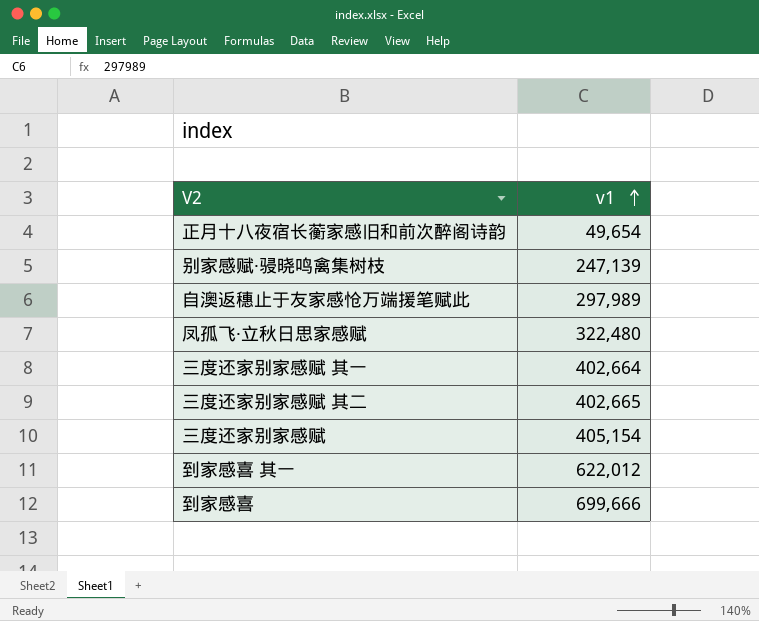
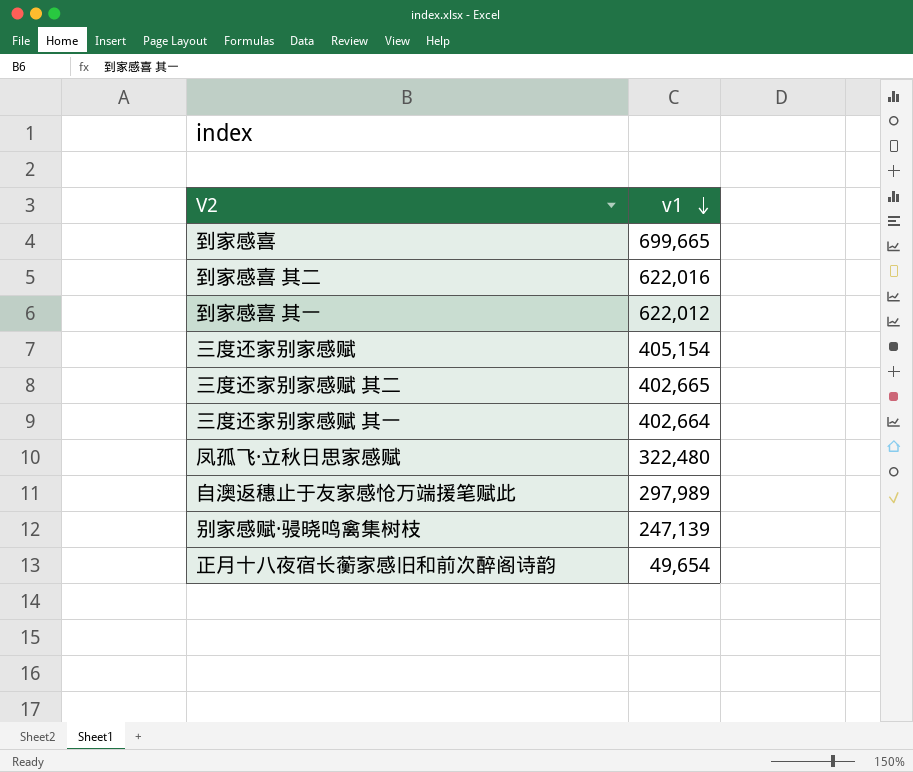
row order: v1 ascending -> v1 descending
到家感喜 | v1: 699,666 -> 699,665
row 到家感喜 其二: none -> 622,016

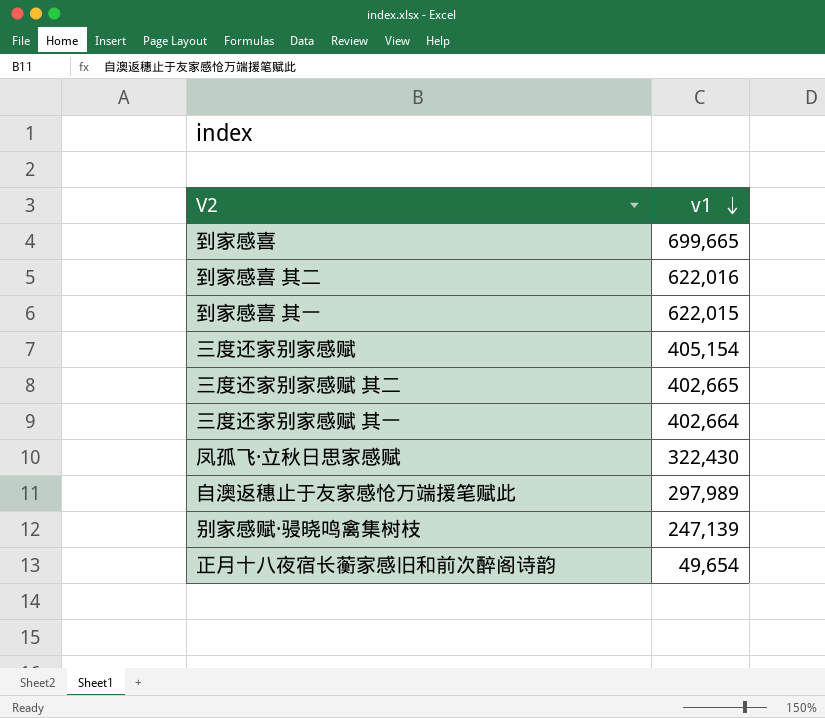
到家感喜 其一 | v1: 622,012 -> 622,015
凤孤飞·立秋日思家感赋 | v1: 322,480 -> 322,430

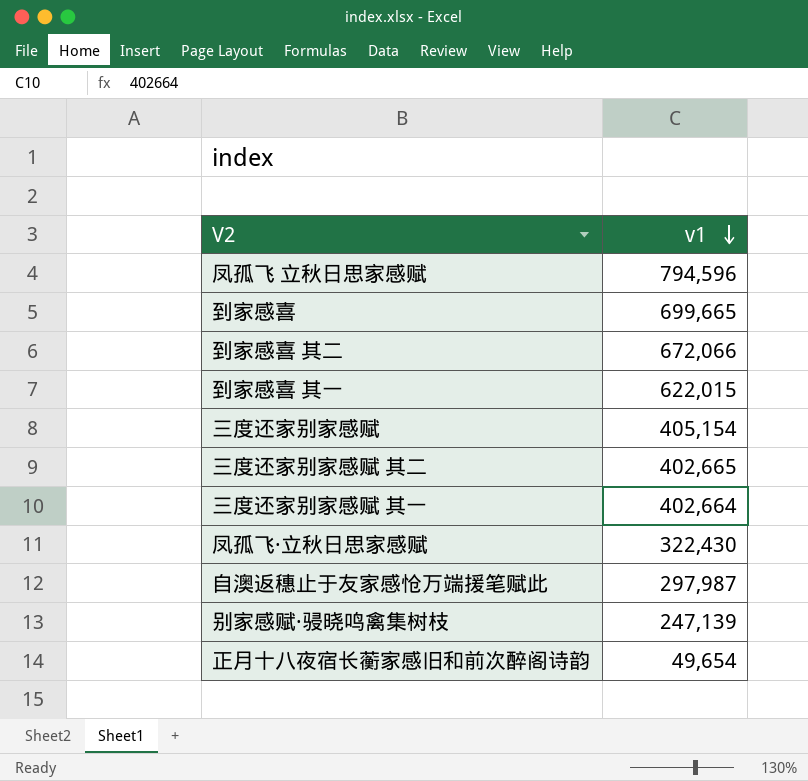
row 凤孤飞 立秋日思家感赋: none -> 794,596
到家感喜 其二 | v1: 622,016 -> 672,066
自澳返穗止于友家感怆万端援笔赋此 | v1: 297,989 -> 297,987

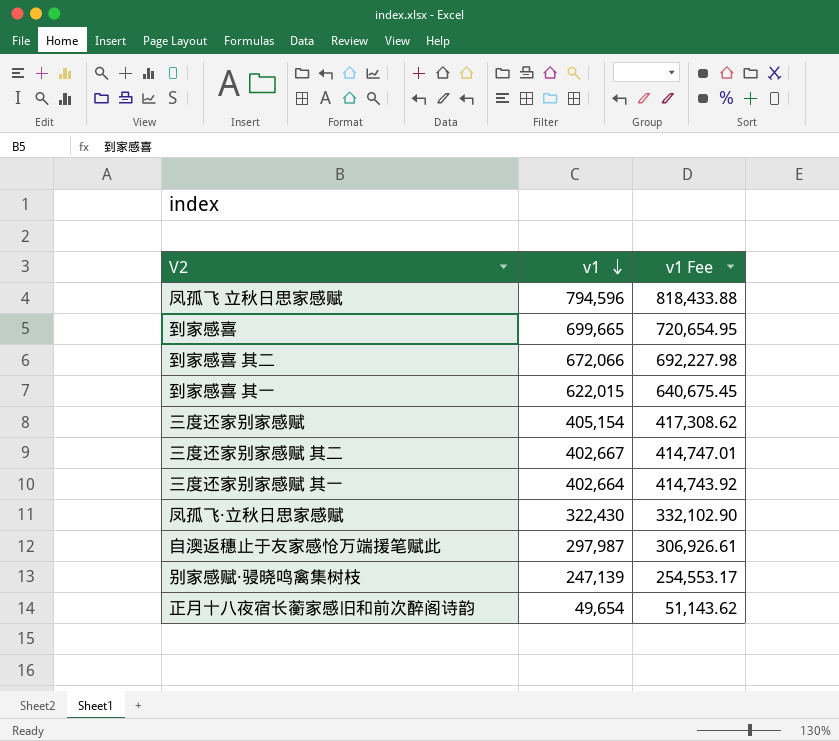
column v1 Fee | formula: none -> [v1] * 1.03
三度还家别家感赋 其二 | v1: 402,665 -> 402,667

